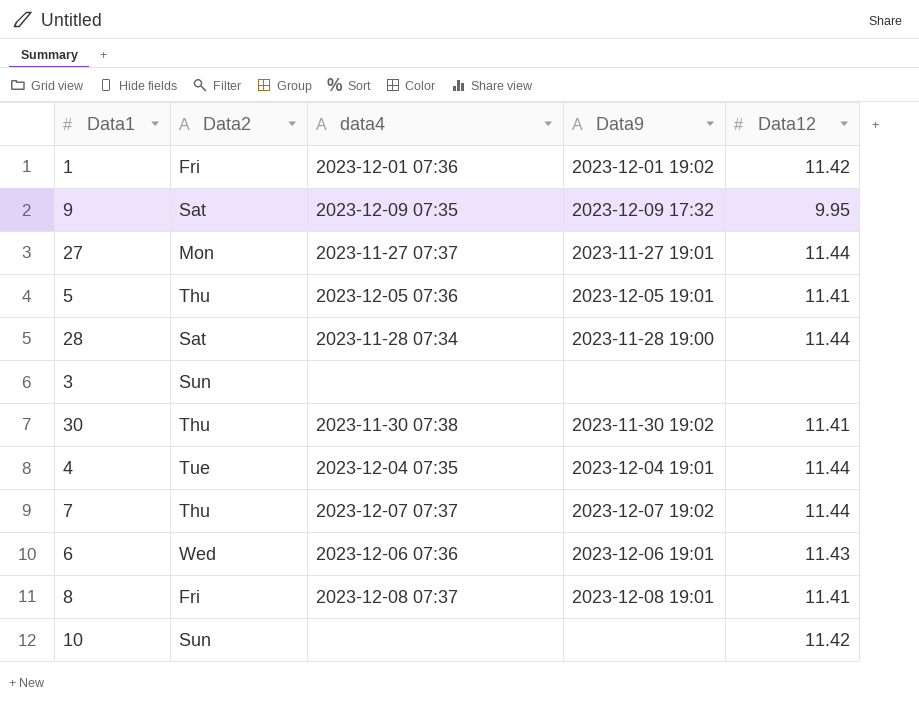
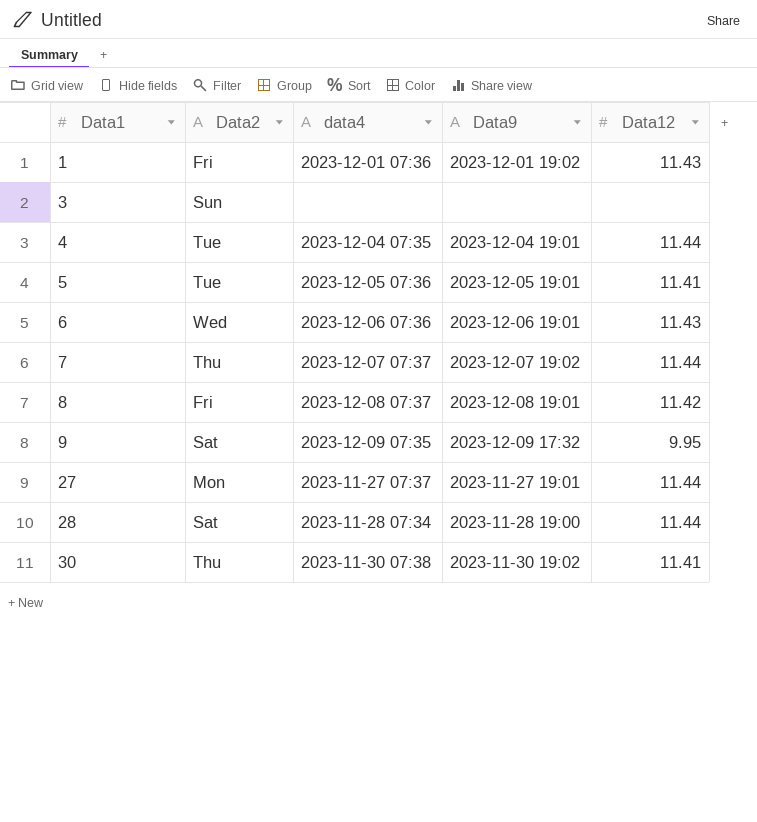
row order: none -> Data1 ascending
row 10: Sun | none | none | 11.42 -> none
1 | Data12: 11.42 -> 11.43
5 | Data2: Thu -> Tue
8 | Data12: 11.41 -> 11.42

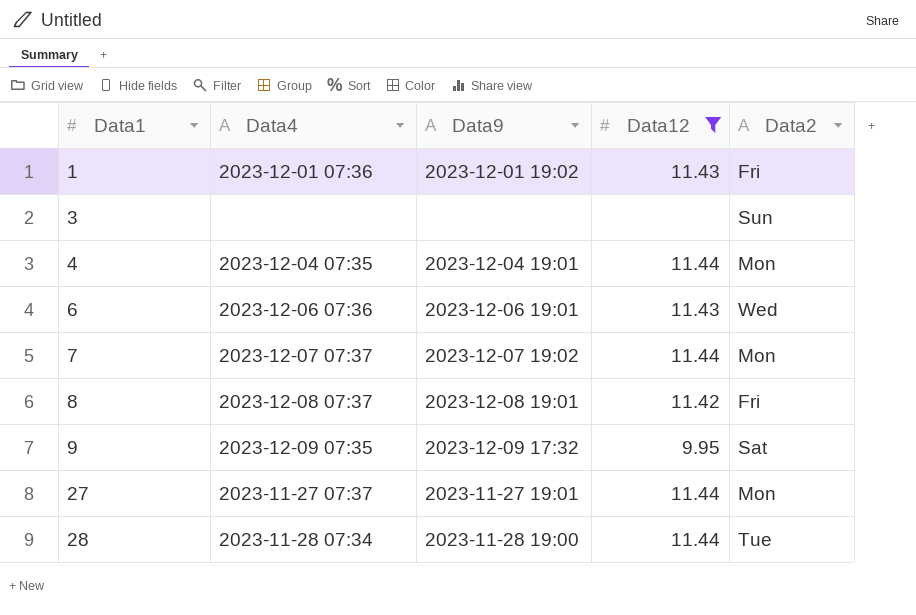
filter: none -> Data12 != 11.41
column name: data4 -> Data4
column Data2 | position: 2 -> 5
4 | Data2: Tue -> Mon
7 | Data2: Thu -> Mon
28 | Data2: Sat -> Tue

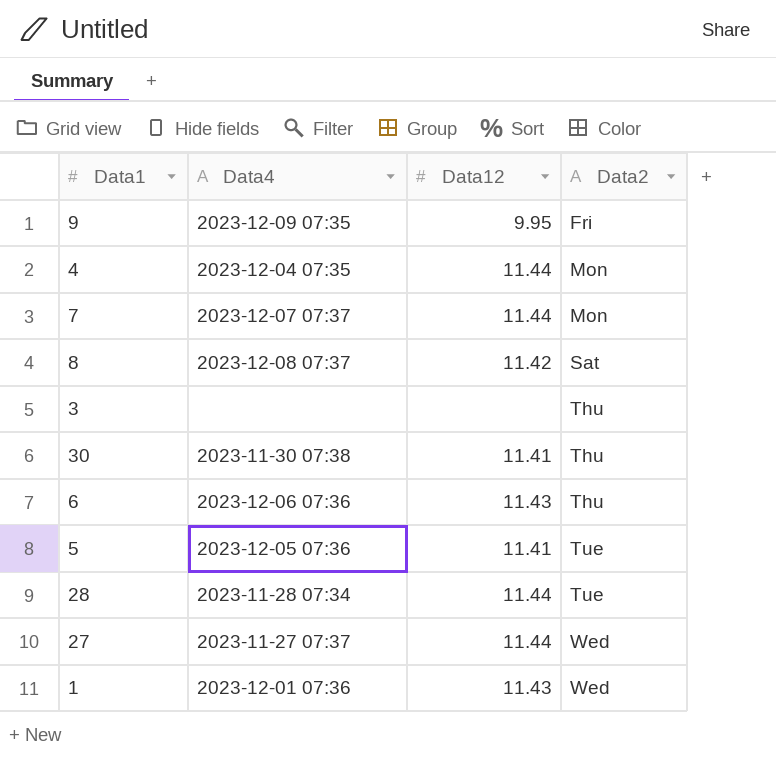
filter: Data12 != 11.41 -> none
row order: Data1 ascending -> Data2 ascending
column Data9 | position: 3 -> none
9 | Data2: Sat -> Fri
8 | Data2: Fri -> Sat
3 | Data2: Sun -> Thu
6 | Data2: Wed -> Thu
27 | Data2: Mon -> Wed
1 | Data2: Fri -> Wed

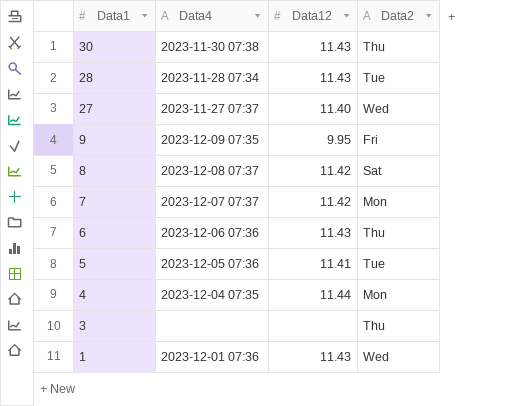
row order: Data2 ascending -> Data1 descending
30 | Data12: 11.41 -> 11.43
28 | Data12: 11.44 -> 11.43
27 | Data12: 11.44 -> 11.40
7 | Data12: 11.44 -> 11.42

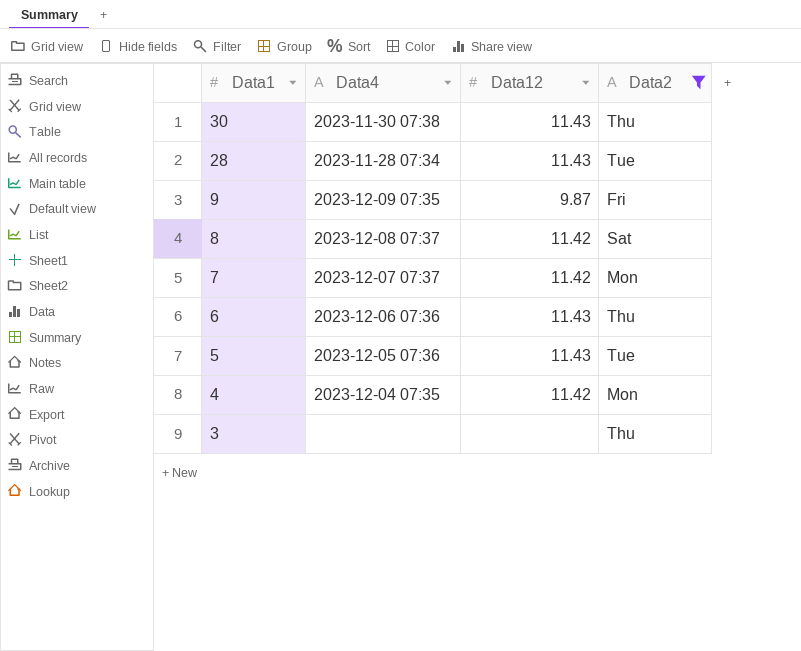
filter: none -> Data2 != Wed
9 | Data12: 9.95 -> 9.87
5 | Data12: 11.41 -> 11.43
4 | Data12: 11.44 -> 11.42

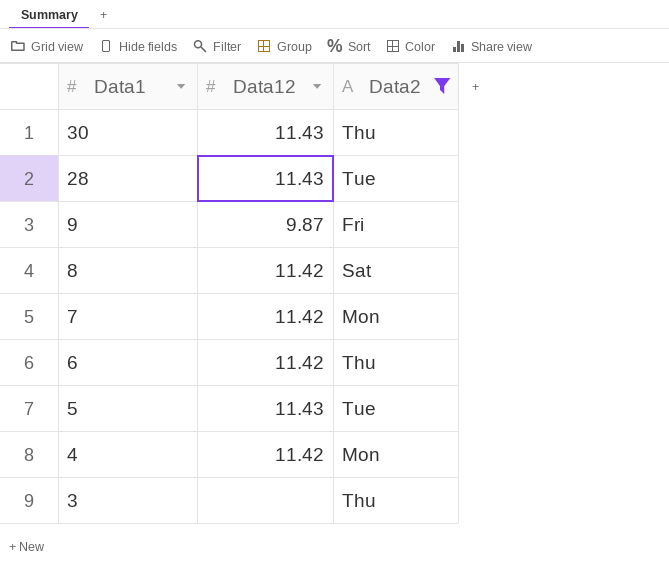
column Data4 | position: 2 -> none
6 | Data12: 11.43 -> 11.42

